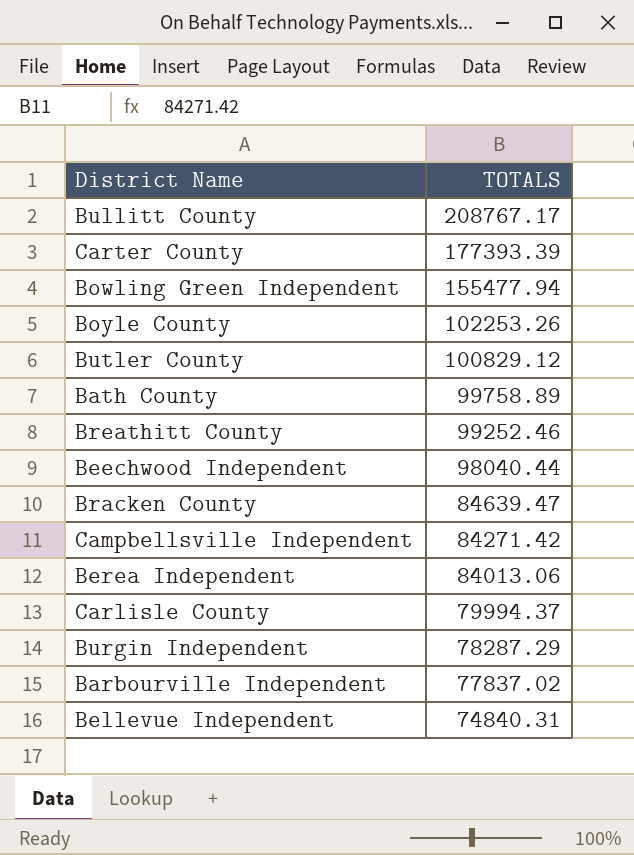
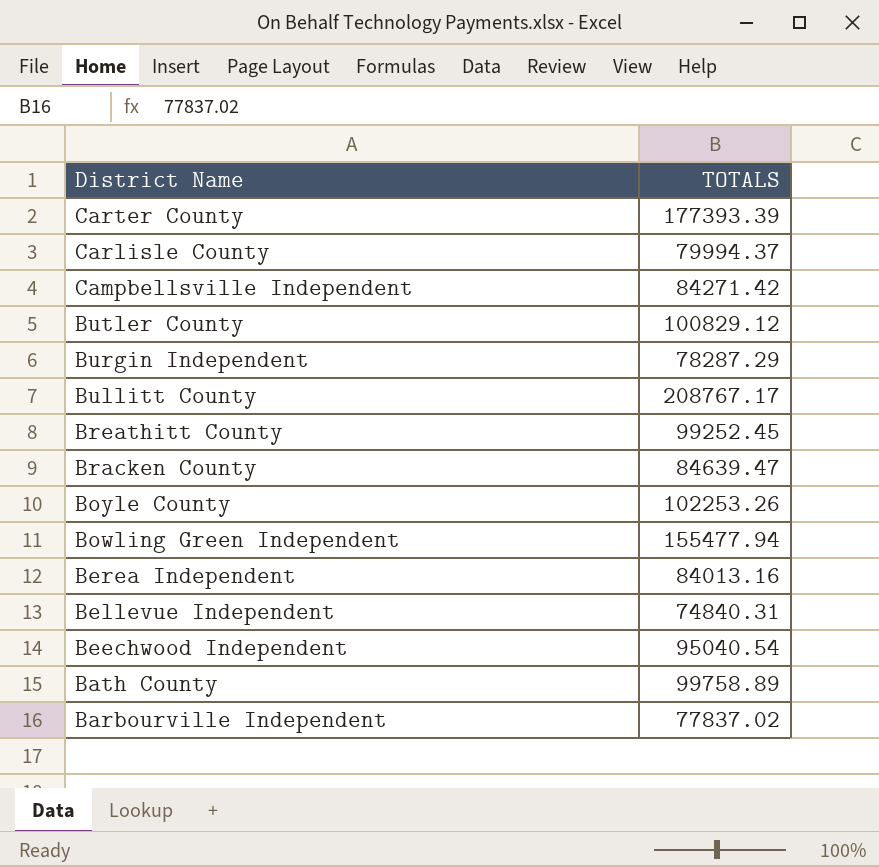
row order: TOTALS descending -> District Name descending
Breathitt County | TOTALS: 99252.46 -> 99252.45
Berea Independent | TOTALS: 84013.06 -> 84013.16
Beechwood Independent | TOTALS: 98040.44 -> 95040.54

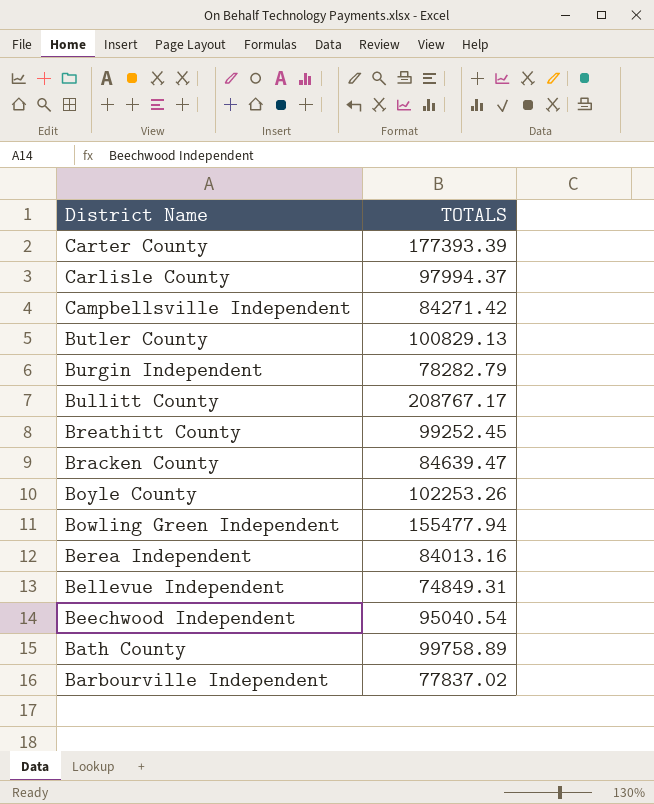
Carlisle County | TOTALS: 79994.37 -> 97994.37
Butler County | TOTALS: 100829.12 -> 100829.13
Burgin Independent | TOTALS: 78287.29 -> 78282.79
Bellevue Independent | TOTALS: 74840.31 -> 74849.31

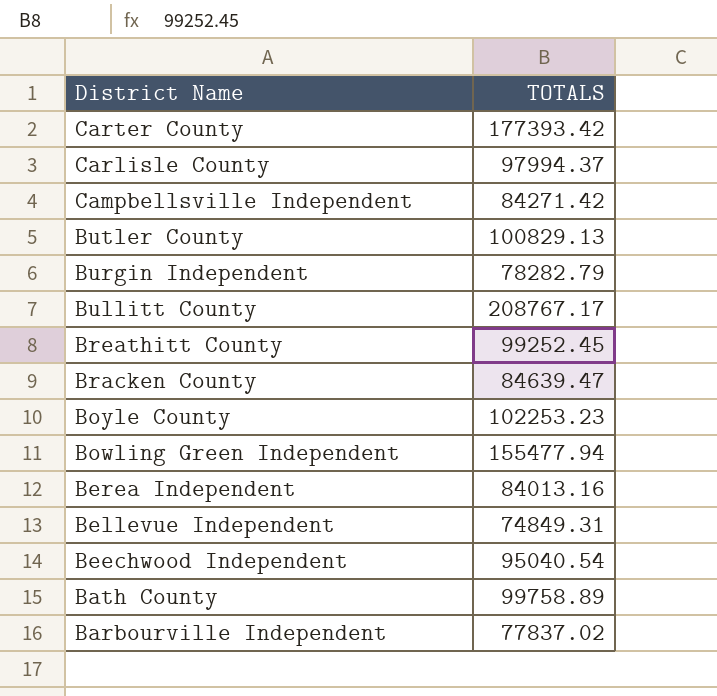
Carter County | TOTALS: 177393.39 -> 177393.42
Boyle County | TOTALS: 102253.26 -> 102253.23

